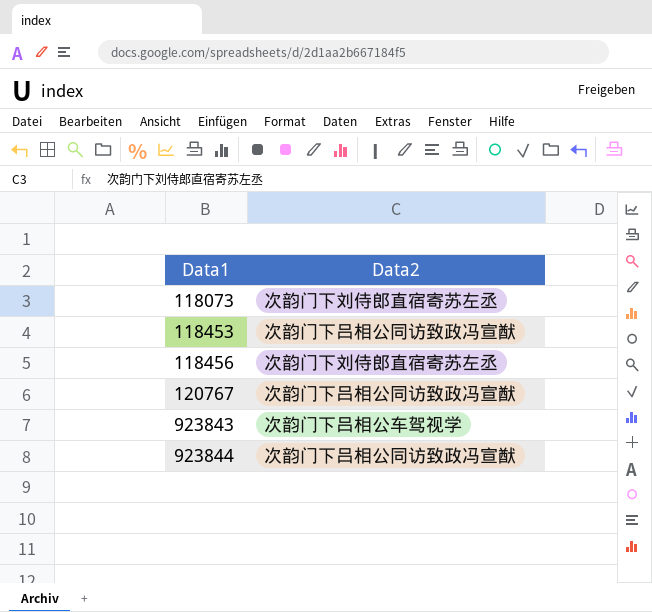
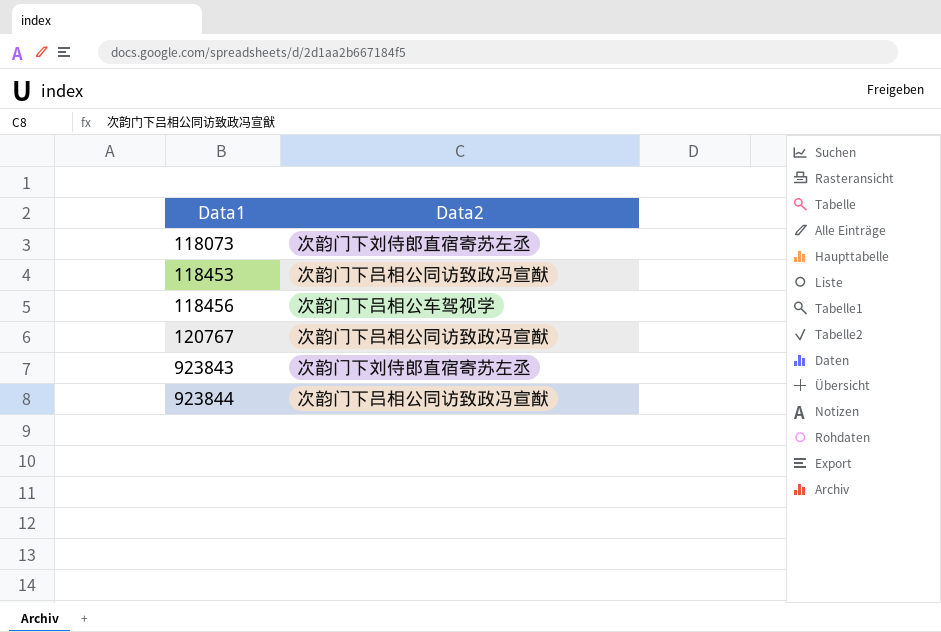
118456 | Data2: 次韵门下刘侍郎直宿寄苏左丞 -> 次韵门下吕相公车驾视学
923843 | Data2: 次韵门下吕相公车驾视学 -> 次韵门下刘侍郎直宿寄苏左丞

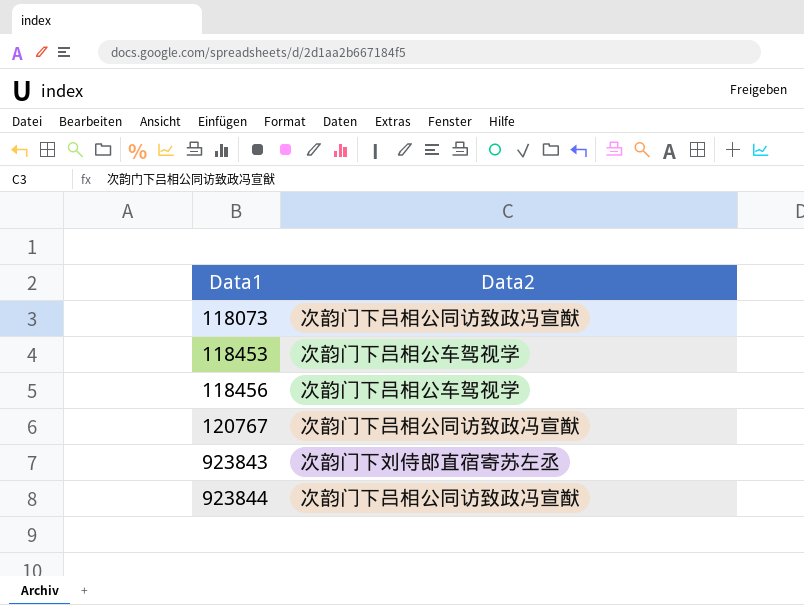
118073 | Data2: 次韵门下刘侍郎直宿寄苏左丞 -> 次韵门下吕相公同访致政冯宣猷
118453 | Data2: 次韵门下吕相公同访致政冯宣猷 -> 次韵门下吕相公车驾视学

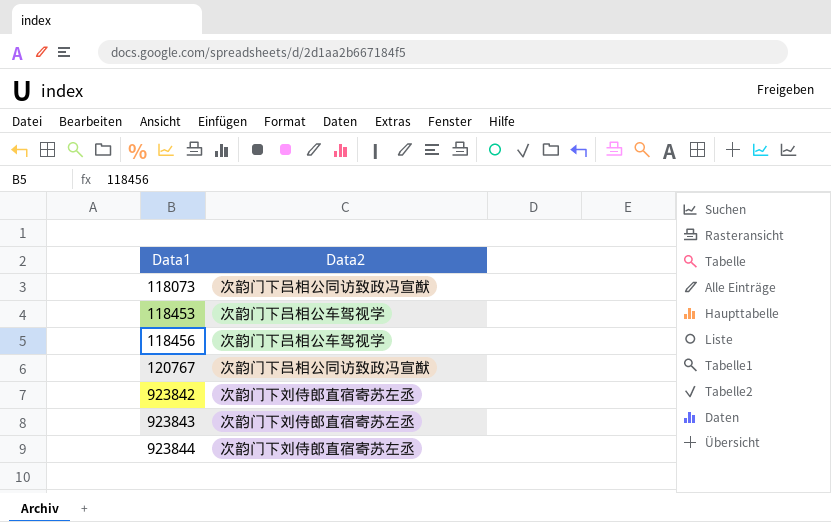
row 923842: none -> 次韵门下刘侍郎直宿寄苏左丞
923844 | Data2: 次韵门下吕相公同访致政冯宣猷 -> 次韵门下刘侍郎直宿寄苏左丞

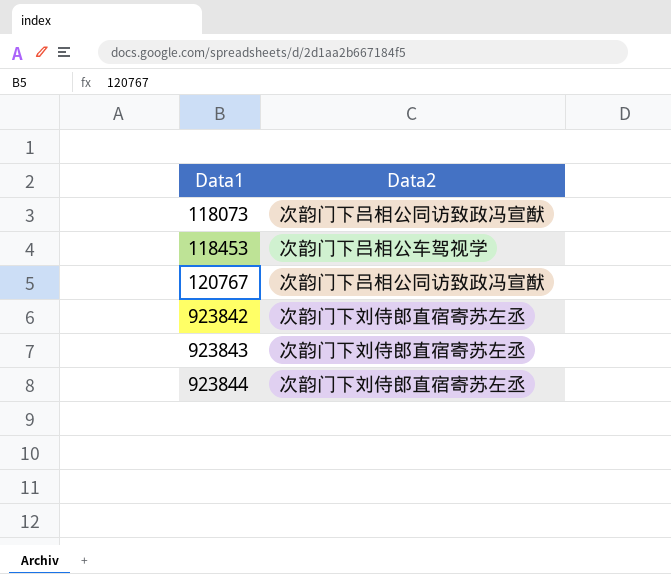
row 118456: 次韵门下吕相公车驾视学 -> none

